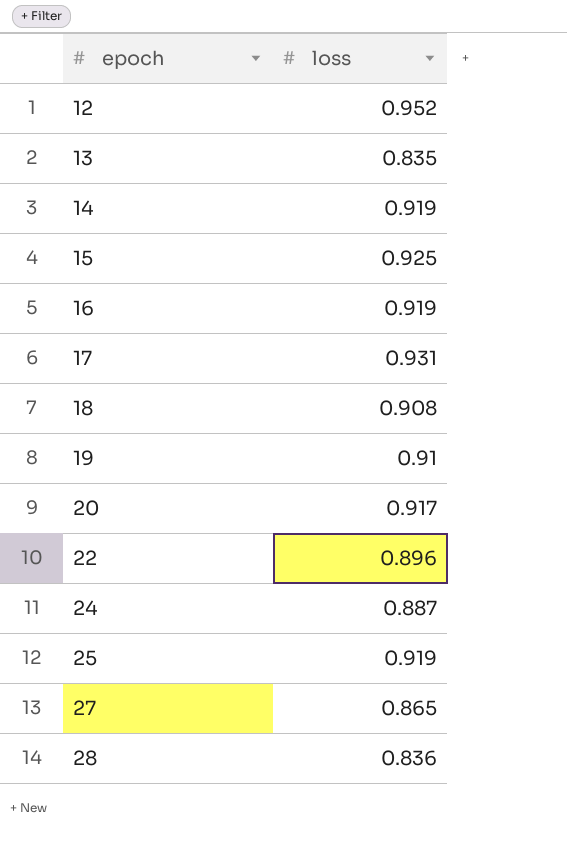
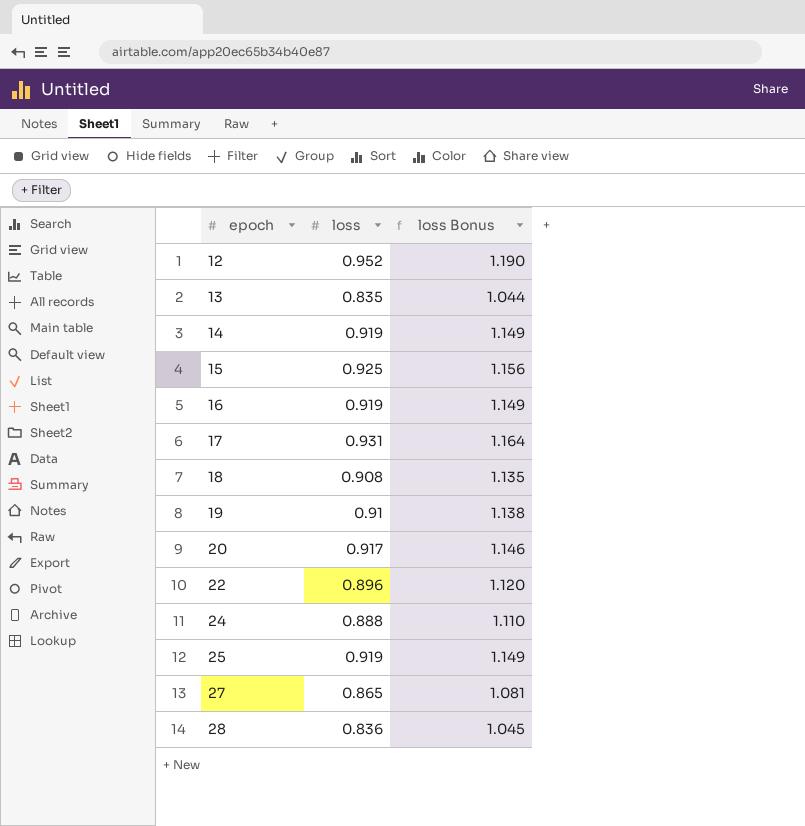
column loss Bonus | formula: none -> [loss] * 1.25
24 | loss: 0.887 -> 0.888

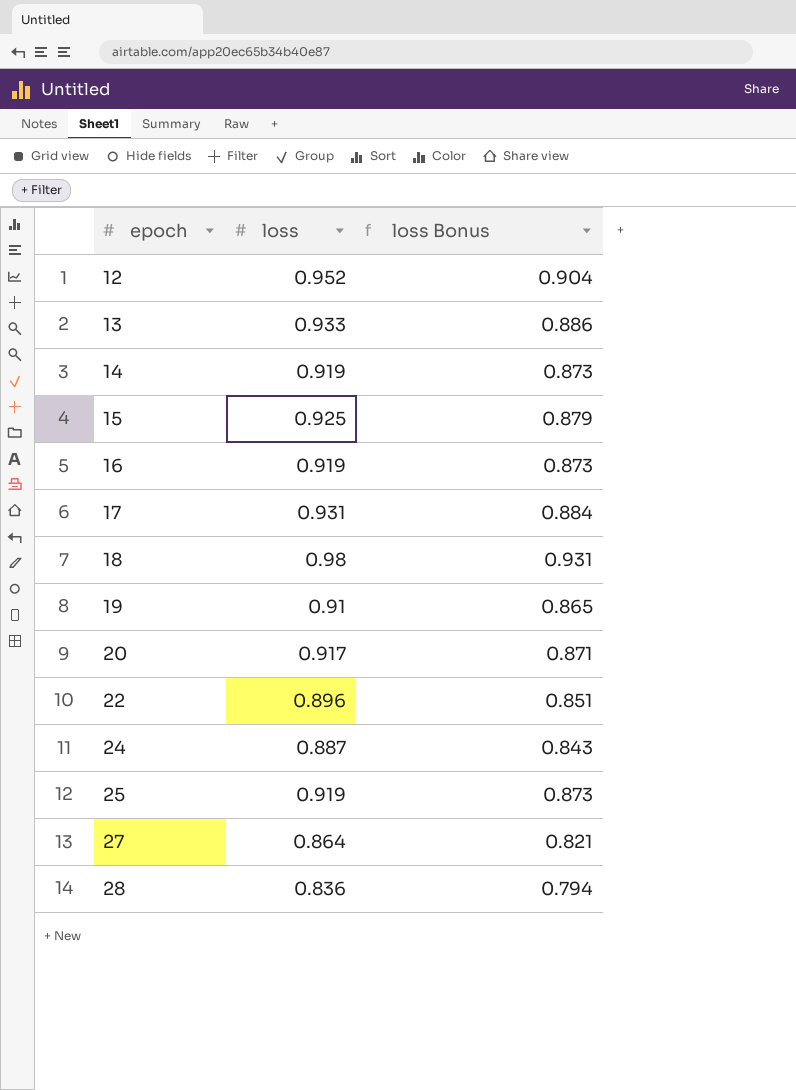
column loss Bonus | formula: [loss] * 1.25 -> [loss] * 0.95
13 | loss: 0.835 -> 0.933
18 | loss: 0.908 -> 0.98
24 | loss: 0.888 -> 0.887
27 | loss: 0.865 -> 0.864

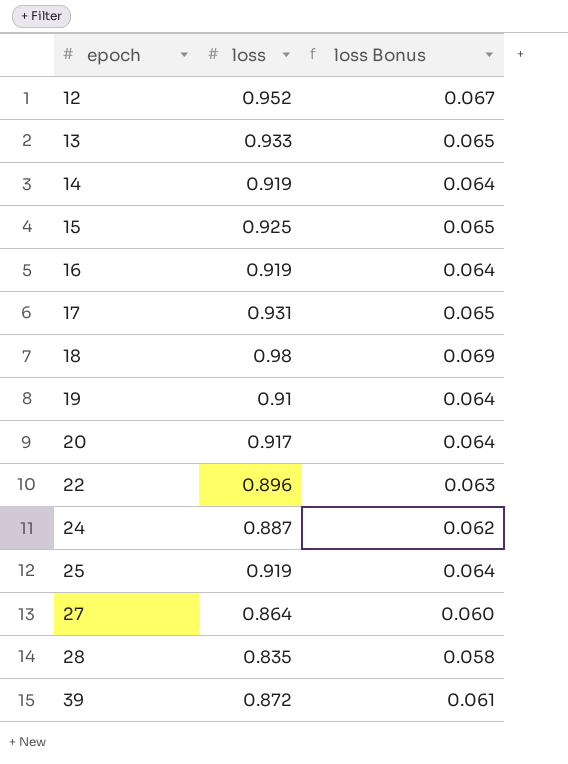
column loss Bonus | formula: [loss] * 0.95 -> [loss] * 0.07
28 | loss: 0.836 -> 0.835
row 39: none -> 0.872 | 0.061

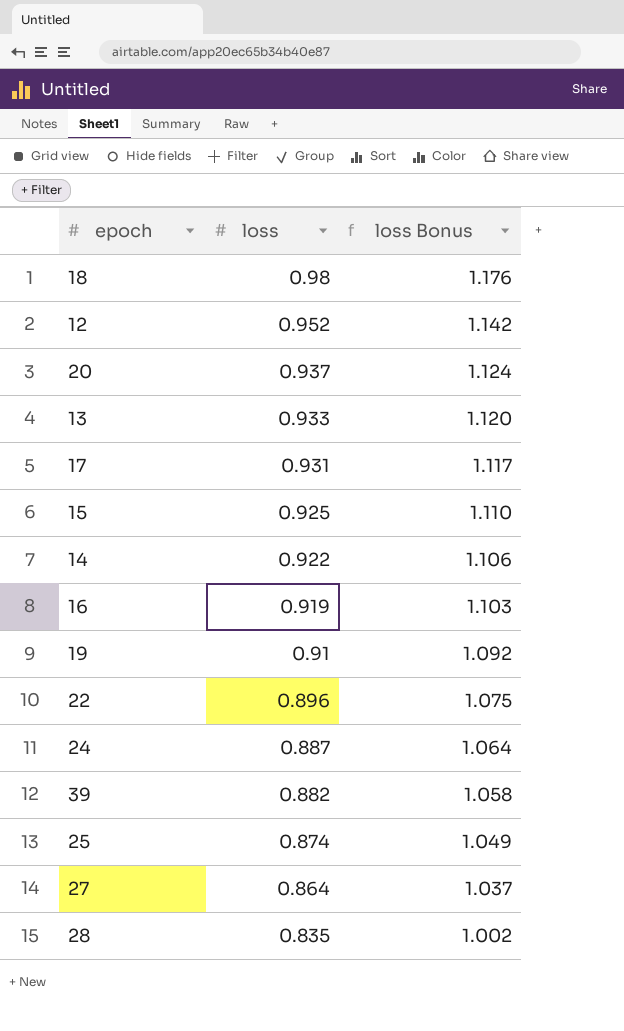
row order: epoch ascending -> loss descending
column loss Bonus | formula: [loss] * 0.07 -> [loss] * 1.2
20 | loss: 0.917 -> 0.937
14 | loss: 0.919 -> 0.922
39 | loss: 0.872 -> 0.882
25 | loss: 0.919 -> 0.874

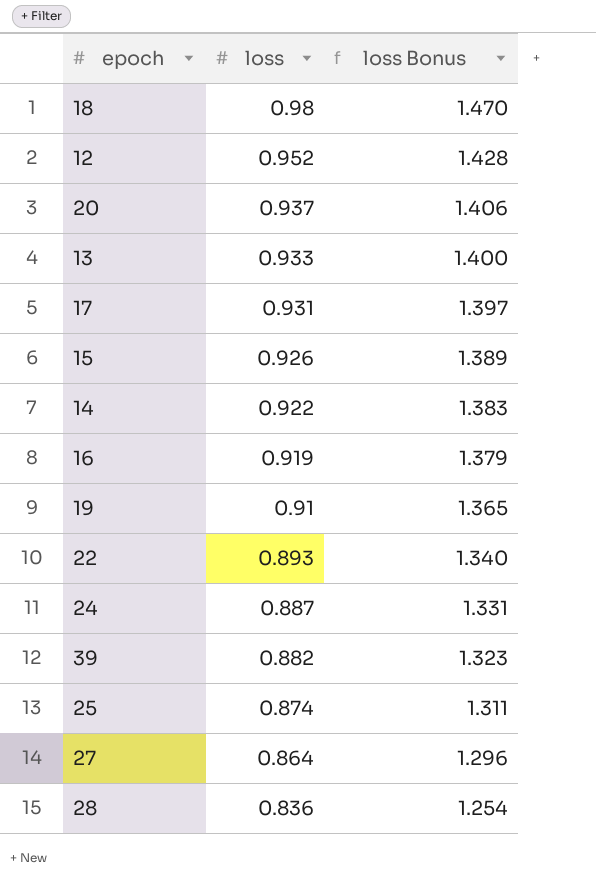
column loss Bonus | formula: [loss] * 1.2 -> [loss] * 1.5
15 | loss: 0.925 -> 0.926
22 | loss: 0.896 -> 0.893
28 | loss: 0.835 -> 0.836

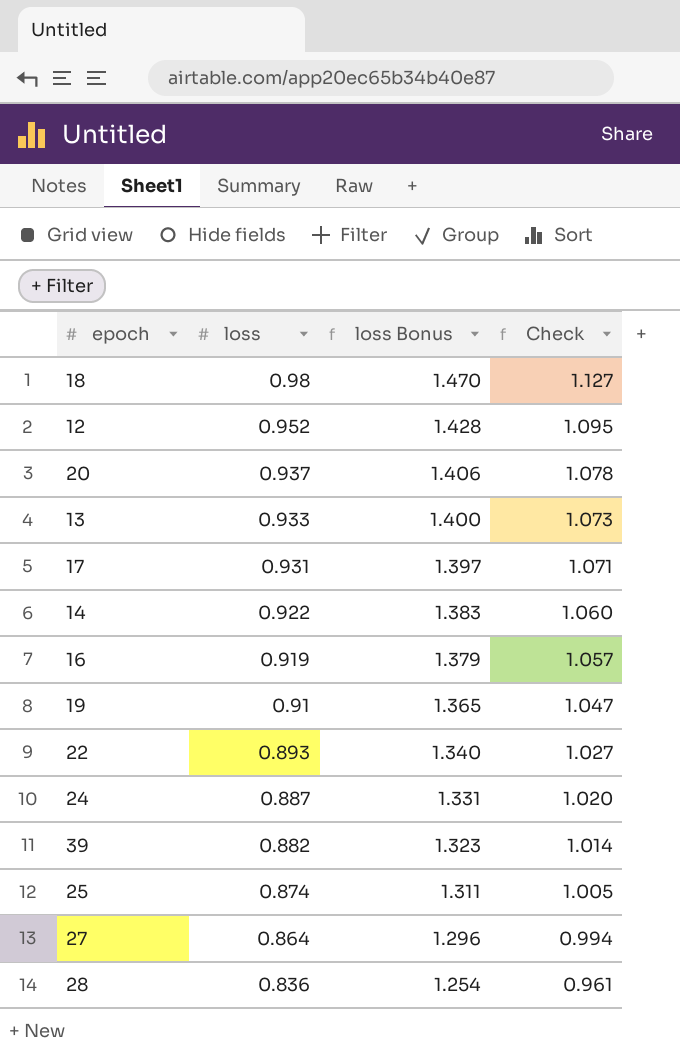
column Check | formula: none -> [loss] * 1.15
row 15: 0.926 | 1.389 -> none

